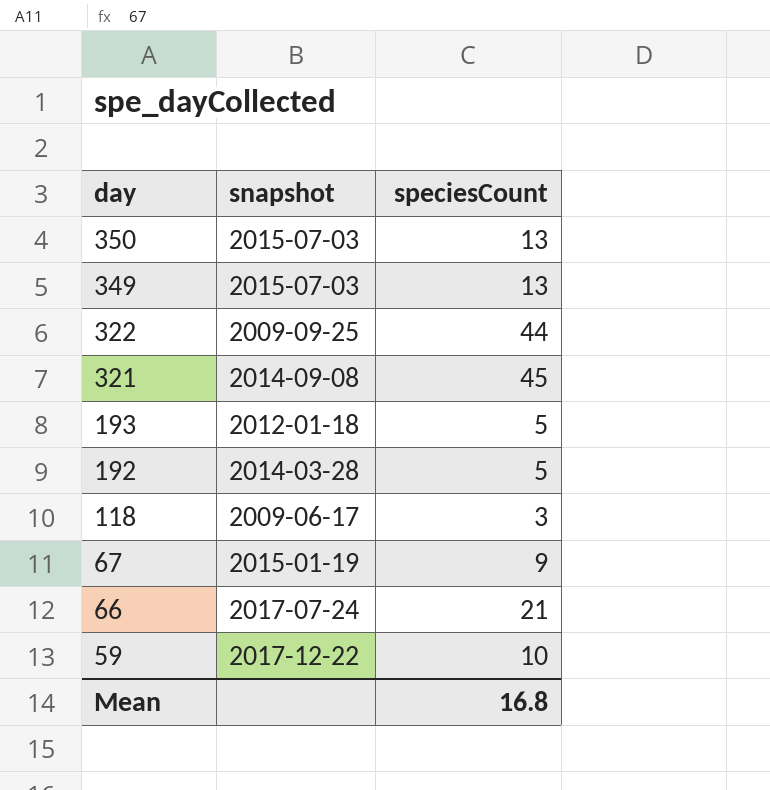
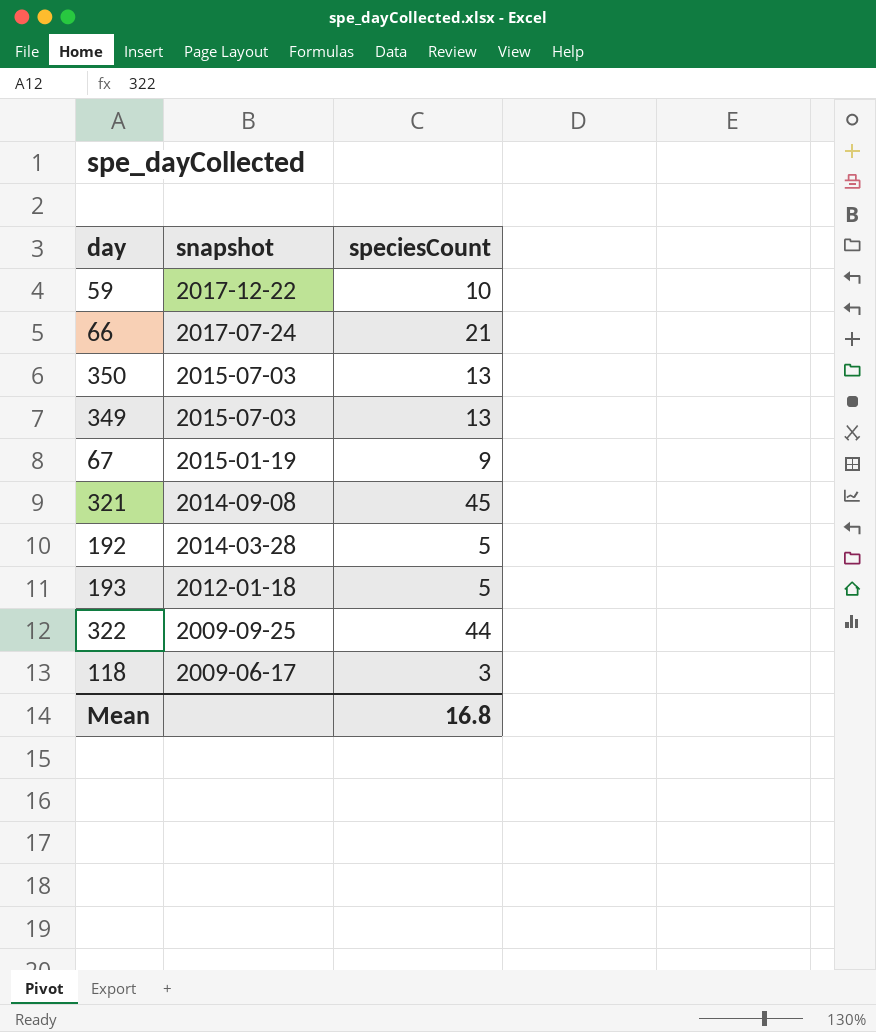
row order: day descending -> snapshot descending

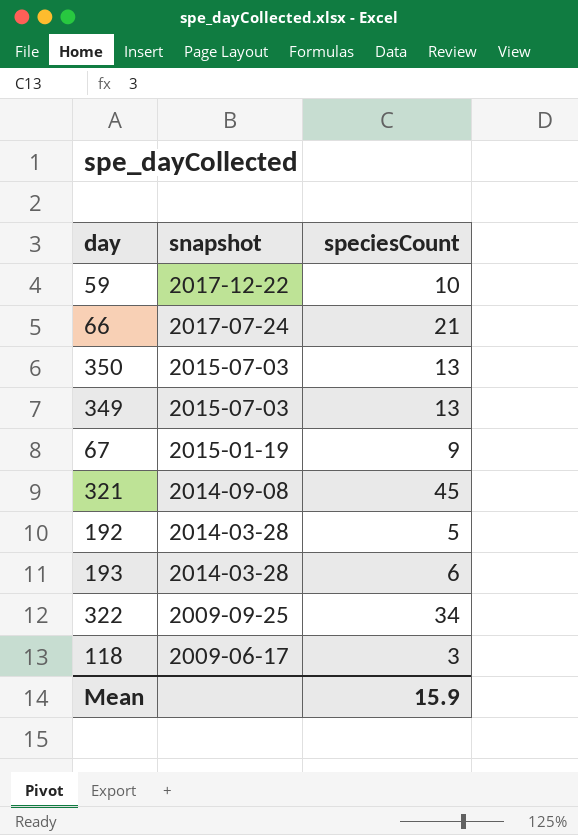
193 | snapshot: 2012-01-18 -> 2014-03-28
193 | speciesCount: 5 -> 6
322 | speciesCount: 44 -> 34
Mean | speciesCount: 16.8 -> 15.9

